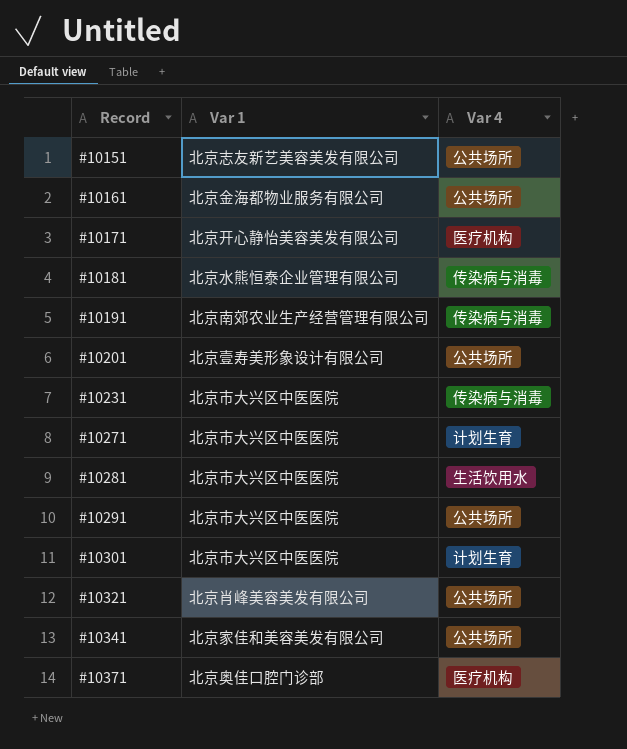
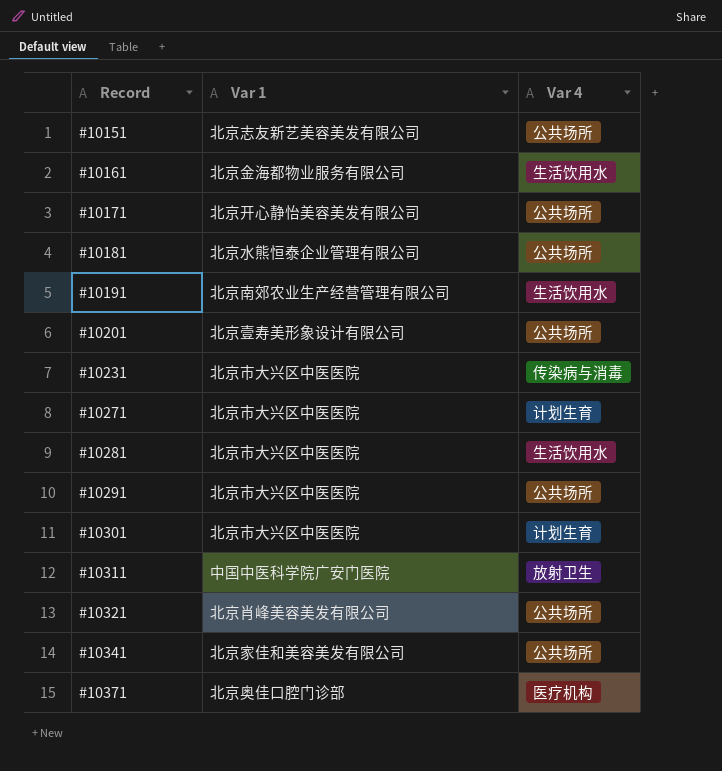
#10161 | Var 4: 公共场所 -> 生活饮用水
#10171 | Var 4: 医疗机构 -> 公共场所
#10181 | Var 4: 传染病与消毒 -> 公共场所
#10191 | Var 4: 传染病与消毒 -> 生活饮用水
row #10311: none -> 中国中医科学院广安门医院 | 放射卫生

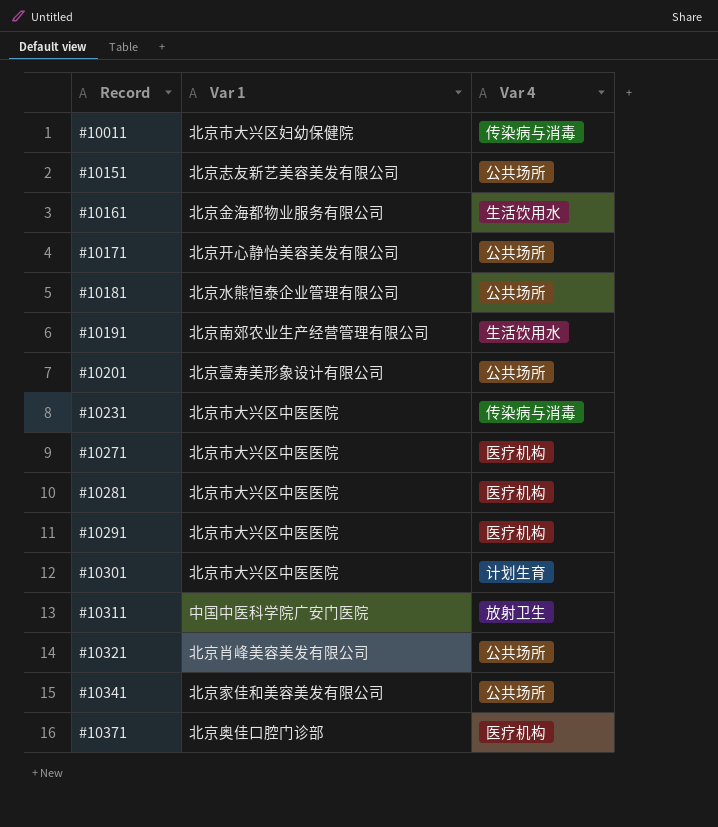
row #10011: none -> 北京市大兴区妇幼保健院 | 传染病与消毒
#10271 | Var 4: 计划生育 -> 医疗机构
#10281 | Var 4: 生活饮用水 -> 医疗机构
#10291 | Var 4: 公共场所 -> 医疗机构

